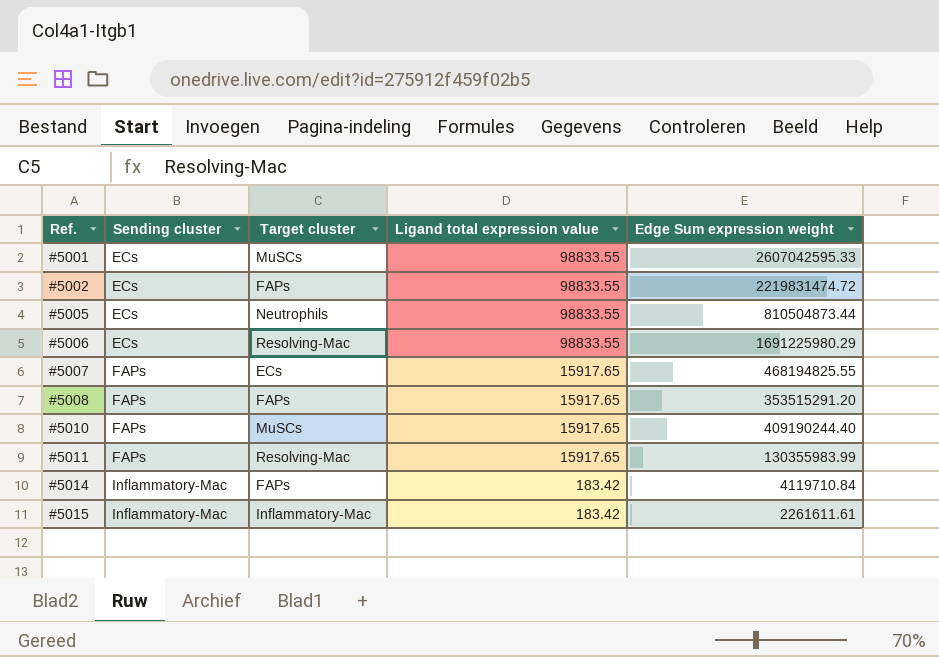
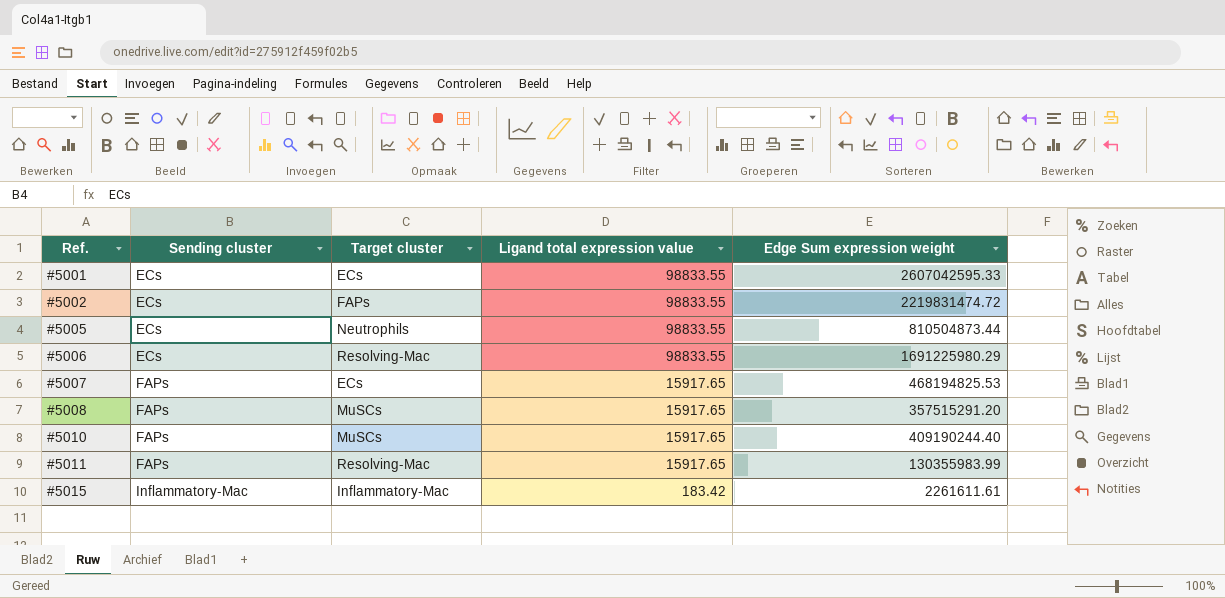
row #5014: Inflammatory-Mac | FAPs | 183.42 | 4119710.84 -> none
#5001 | Target cluster: MuSCs -> ECs
#5007 | Edge Sum expression weight: 468194825.55 -> 468194825.53
#5008 | Target cluster: FAPs -> MuSCs
#5008 | Edge Sum expression weight: 353515291.20 -> 357515291.20

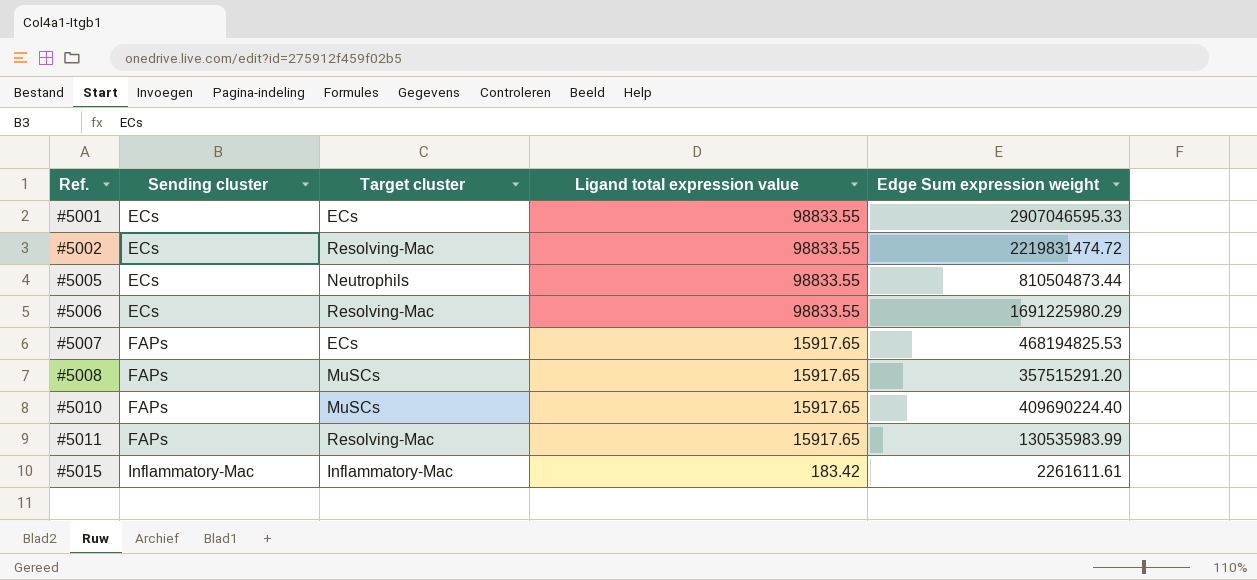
#5001 | Edge Sum expression weight: 2607042595.33 -> 2907046595.33
#5002 | Target cluster: FAPs -> Resolving-Mac
#5010 | Edge Sum expression weight: 409190244.40 -> 409690224.40
#5011 | Edge Sum expression weight: 130355983.99 -> 130535983.99

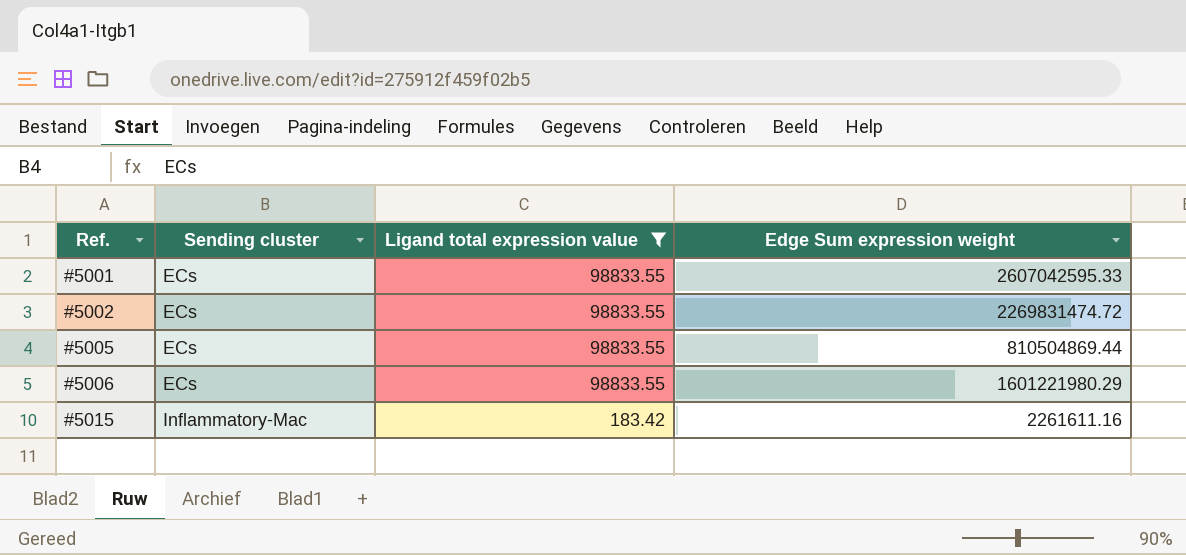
filter: none -> Ligand total expression value != 15917.65
column Target cluster | position: 3 -> none
#5001 | Edge Sum expression weight: 2907046595.33 -> 2607042595.33
#5002 | Edge Sum expression weight: 2219831474.72 -> 2269831474.72
#5005 | Edge Sum expression weight: 810504873.44 -> 810504869.44
#5006 | Edge Sum expression weight: 1691225980.29 -> 1601221980.29
#5015 | Edge Sum expression weight: 2261611.61 -> 2261611.16

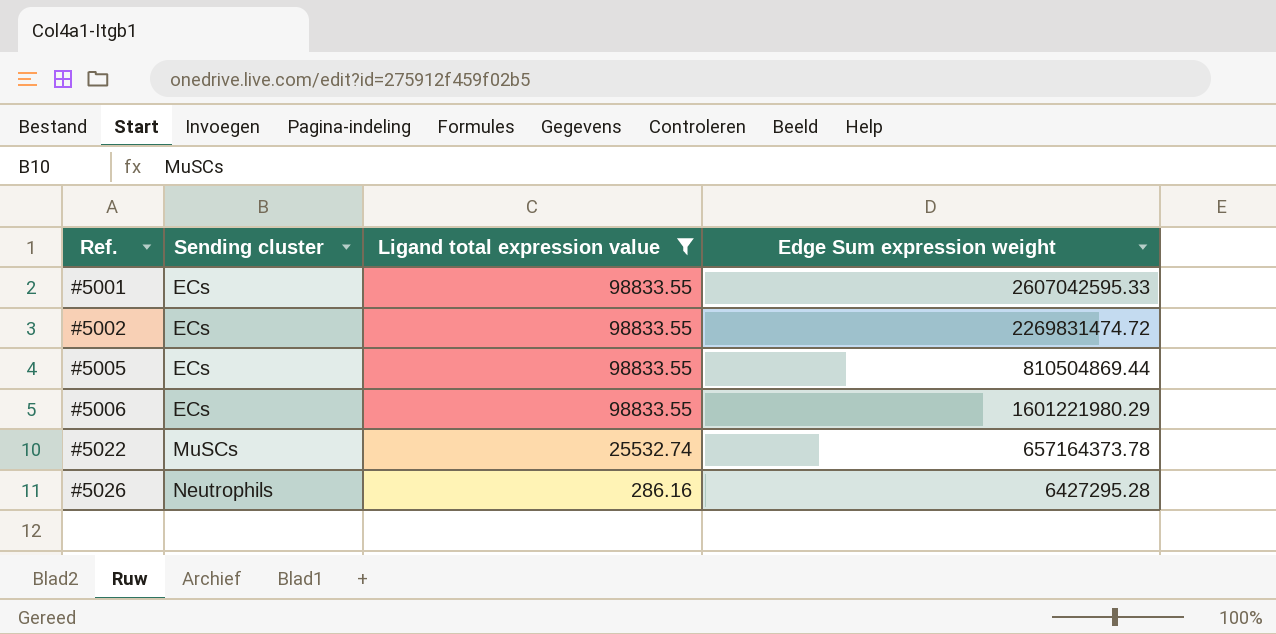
row #5015: Inflammatory-Mac | 183.42 | 2261611.16 -> none
row #5022: none -> MuSCs | 25532.74 | 657164373.78
row #5026: none -> Neutrophils | 286.16 | 6427295.28

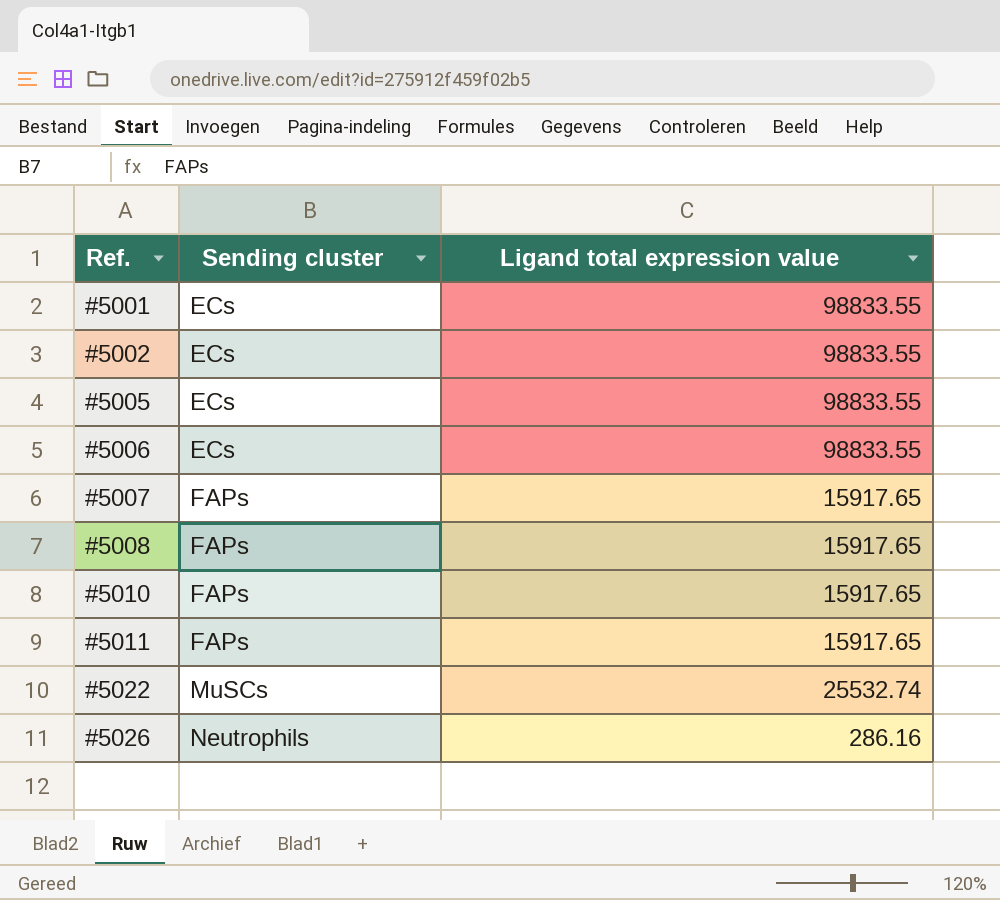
filter: Ligand total expression value != 15917.65 -> none
column Edge Sum expression weight | position: 4 -> none

